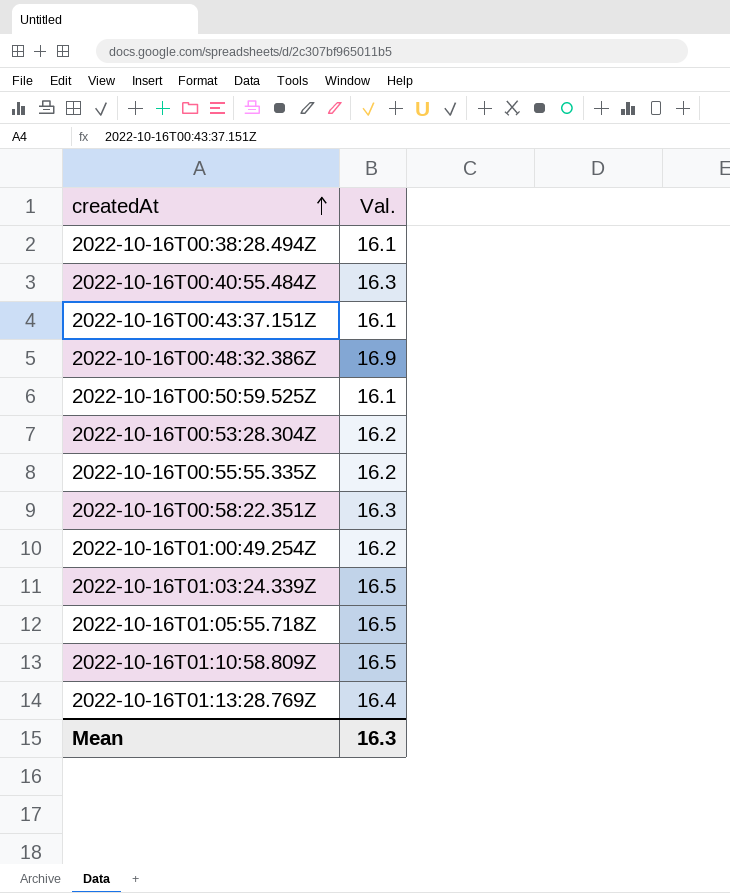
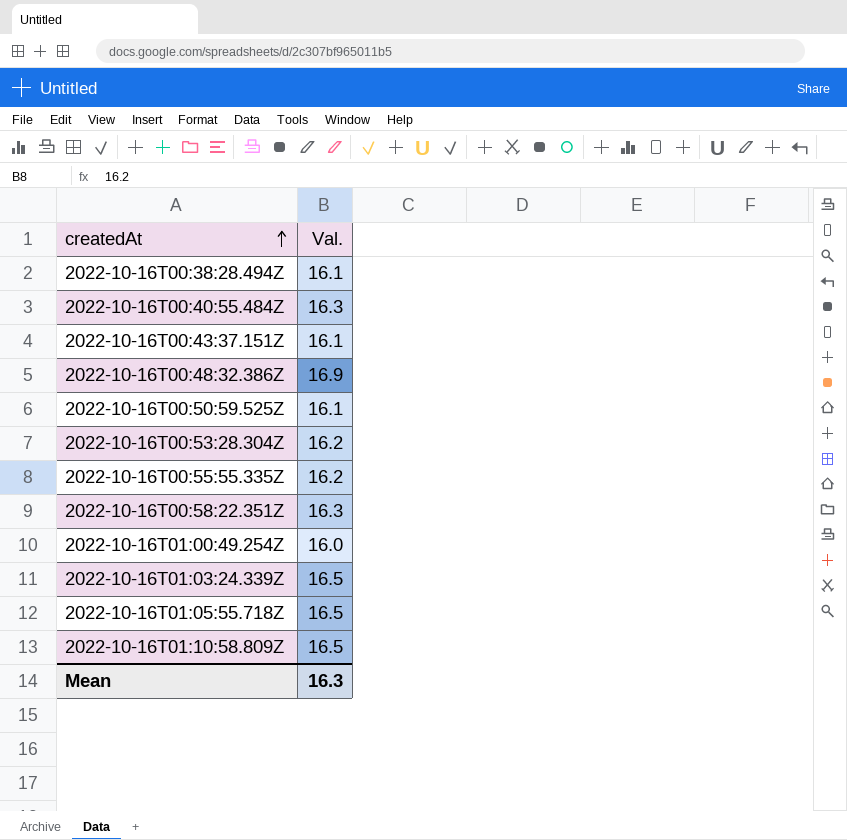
row 2022-10-16T01:13:28.769Z: 16.4 -> none
2022-10-16T01:00:49.254Z | Val.: 16.2 -> 16.0

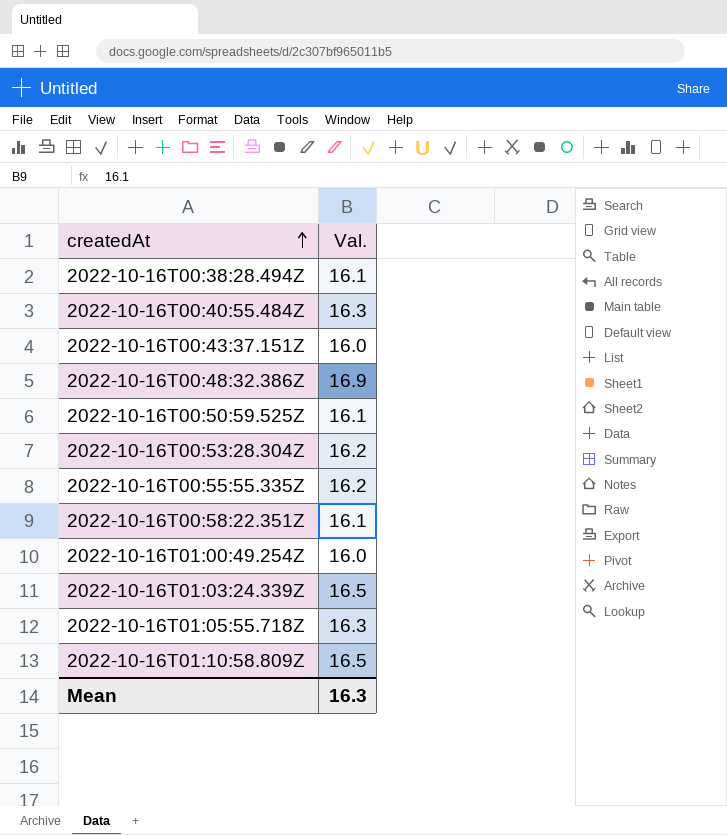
2022-10-16T00:43:37.151Z | Val.: 16.1 -> 16.0
2022-10-16T00:58:22.351Z | Val.: 16.3 -> 16.1
2022-10-16T01:05:55.718Z | Val.: 16.5 -> 16.3

